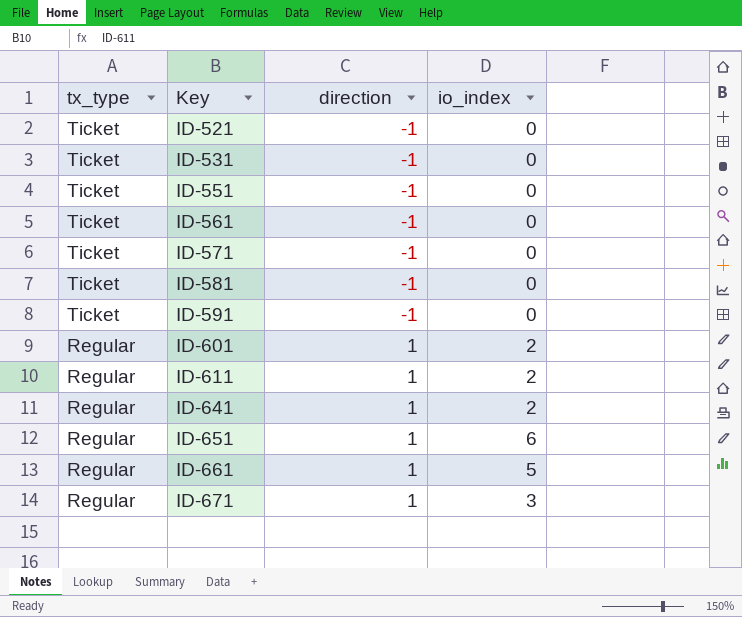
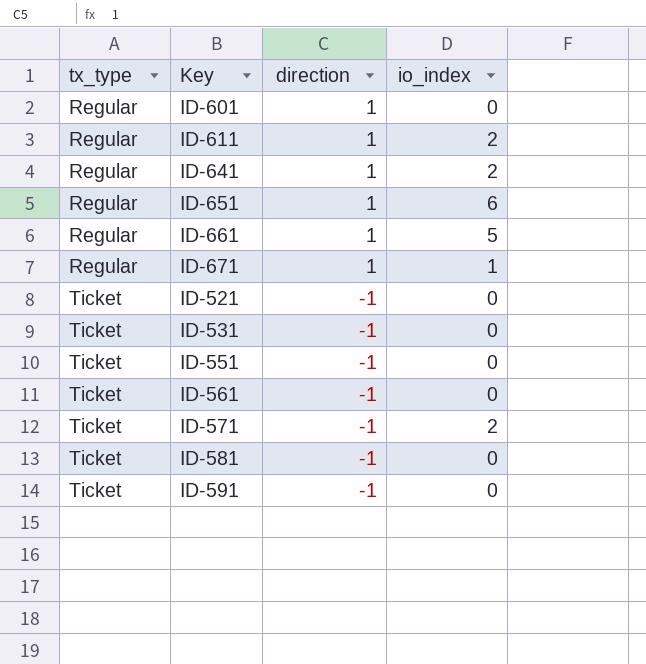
row order: tx_type descending -> tx_type ascending
ID-601 | io_index: 2 -> 0
ID-671 | io_index: 3 -> 1
ID-571 | io_index: 0 -> 2

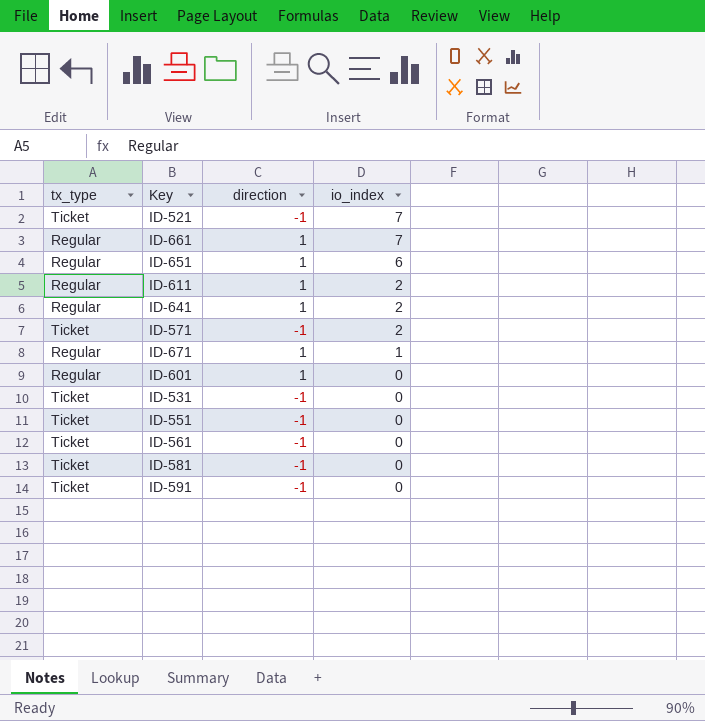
row order: tx_type ascending -> io_index descending
ID-521 | io_index: 0 -> 7
ID-661 | io_index: 5 -> 7

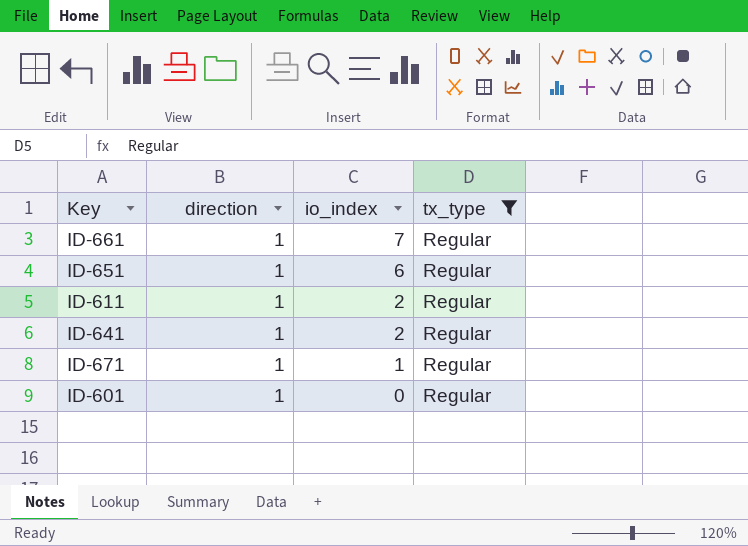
filter: none -> tx_type = Regular
column tx_type | position: 1 -> 4

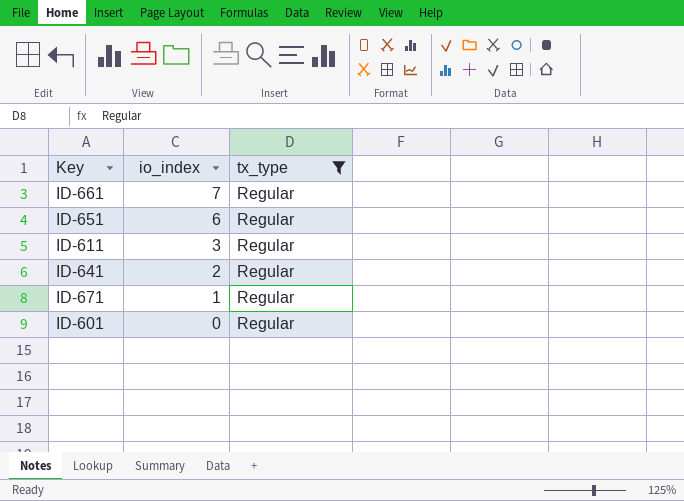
column direction | position: 2 -> none
ID-611 | io_index: 2 -> 3

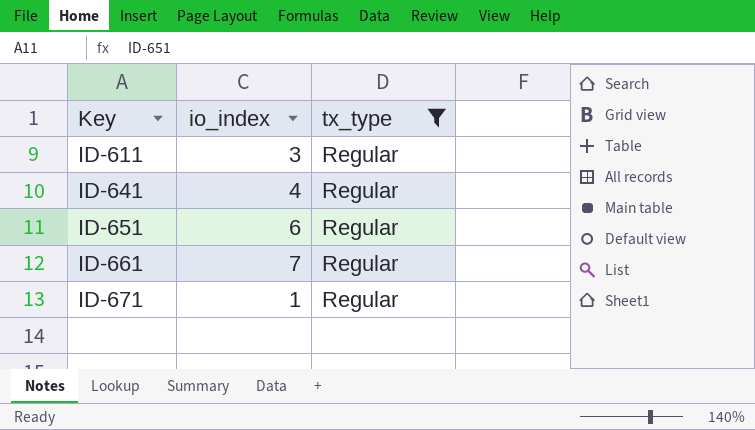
row order: io_index descending -> Key ascending
row ID-601: 0 | Regular -> none
ID-641 | io_index: 2 -> 4

